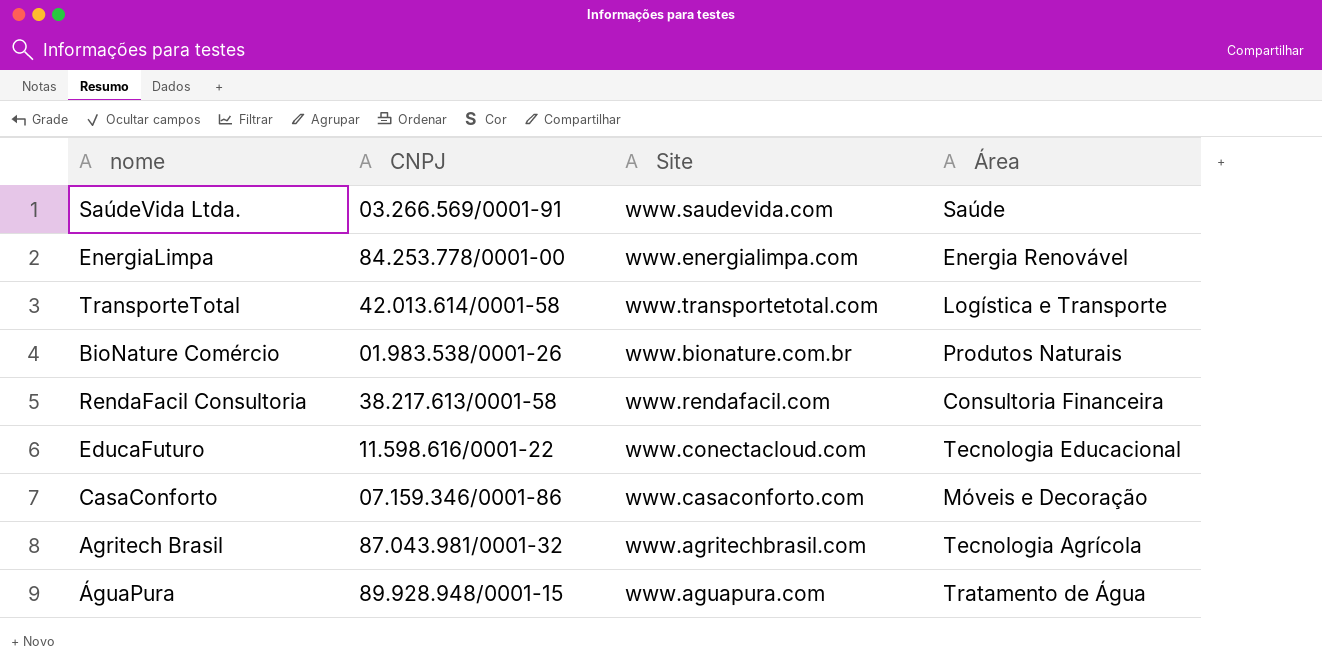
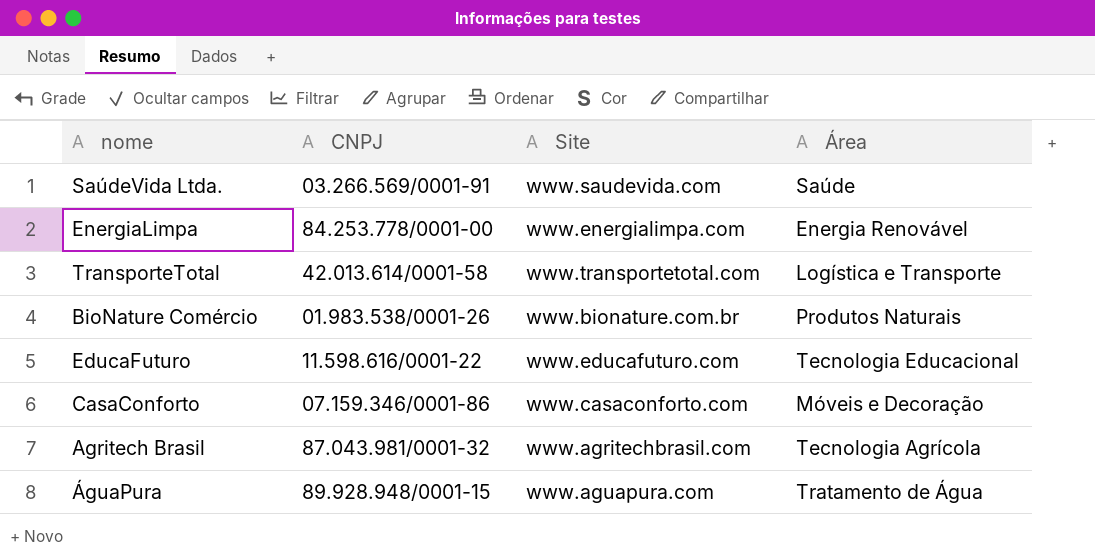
row RendaFacil Consultoria: 38.217.613/0001-58 | www.rendafacil.com | Consultoria Financeira -> none
EducaFuturo | Site: www.conectacloud.com -> www.educafuturo.com

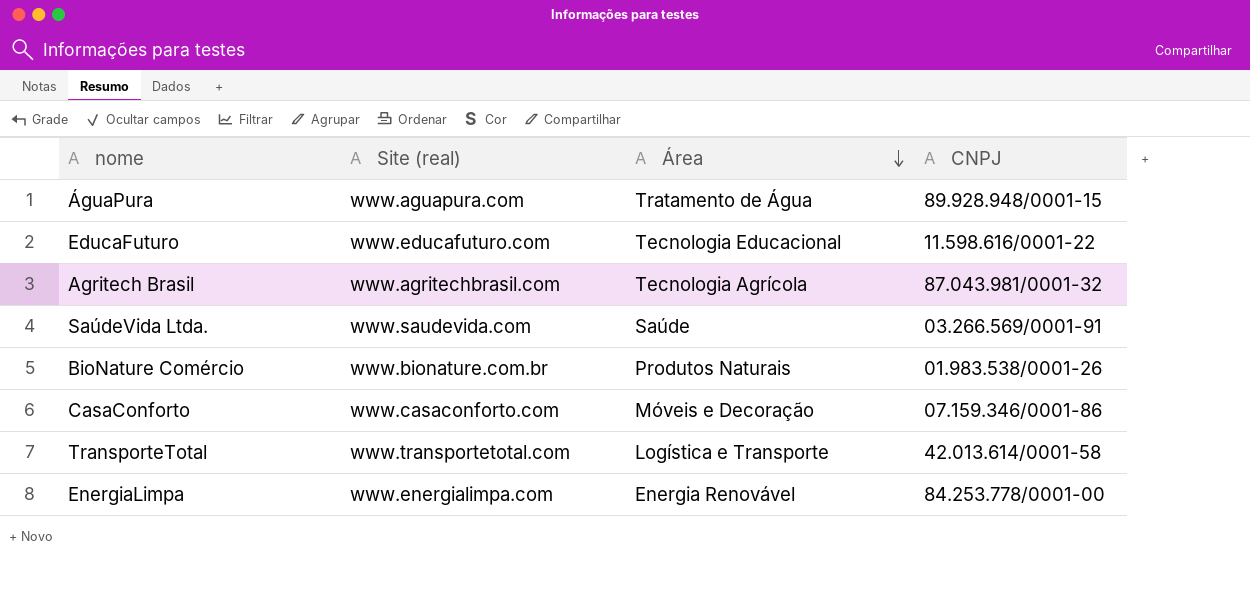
row order: none -> Área descending
column name: Site -> Site (real)
column CNPJ | position: 2 -> 4

